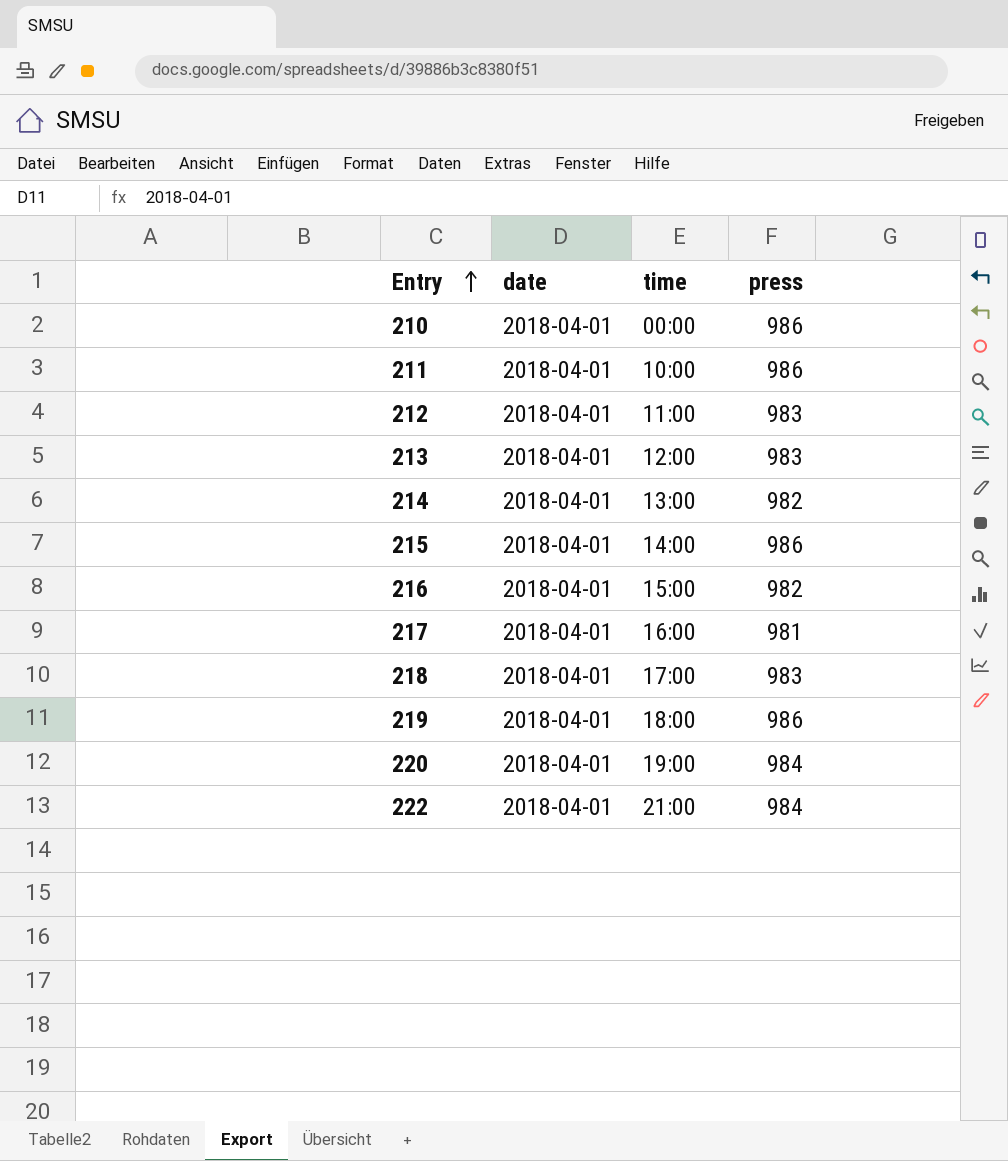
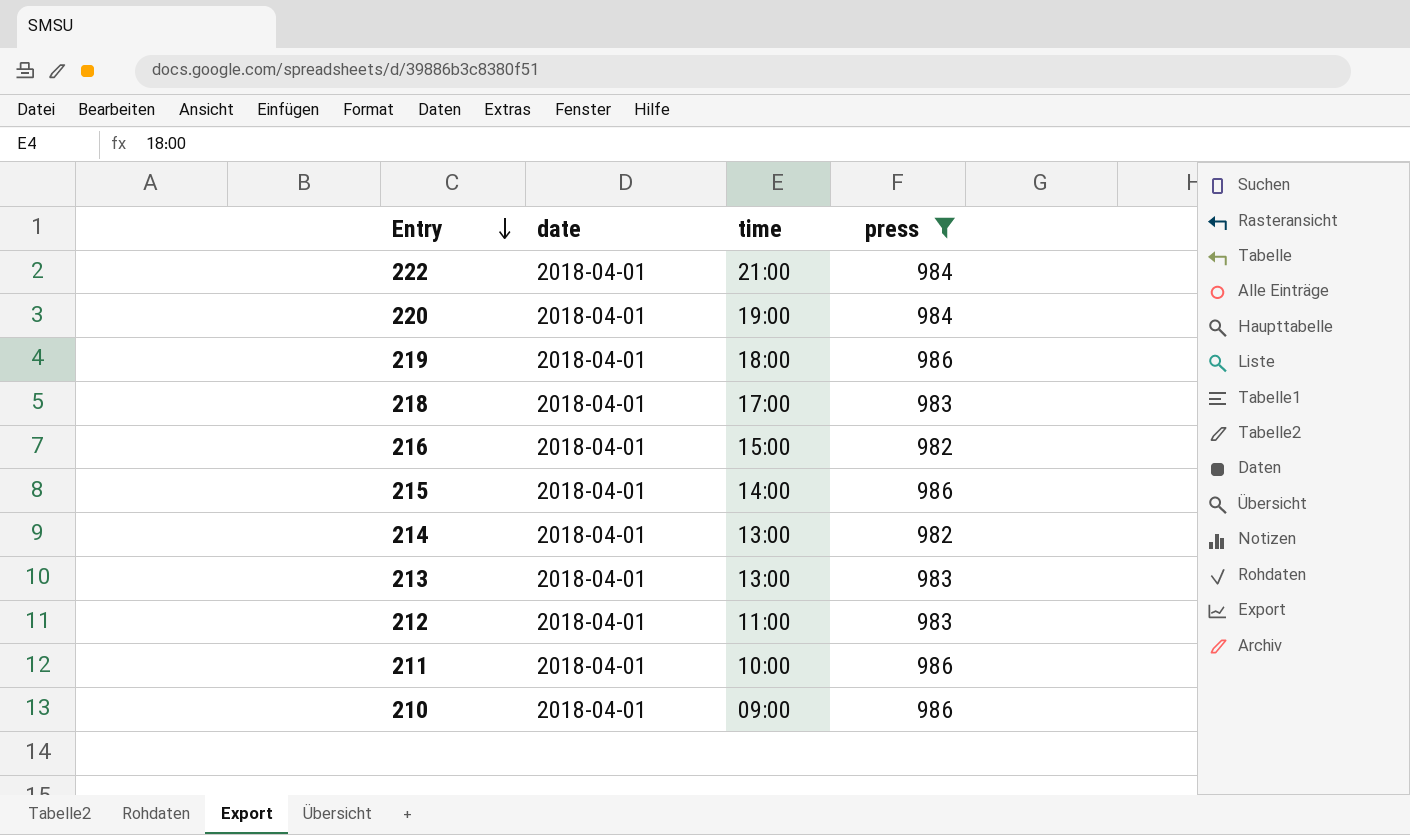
filter: none -> press != 981
row order: Entry ascending -> Entry descending
213 | time: 12:00 -> 13:00
210 | time: 00:00 -> 09:00

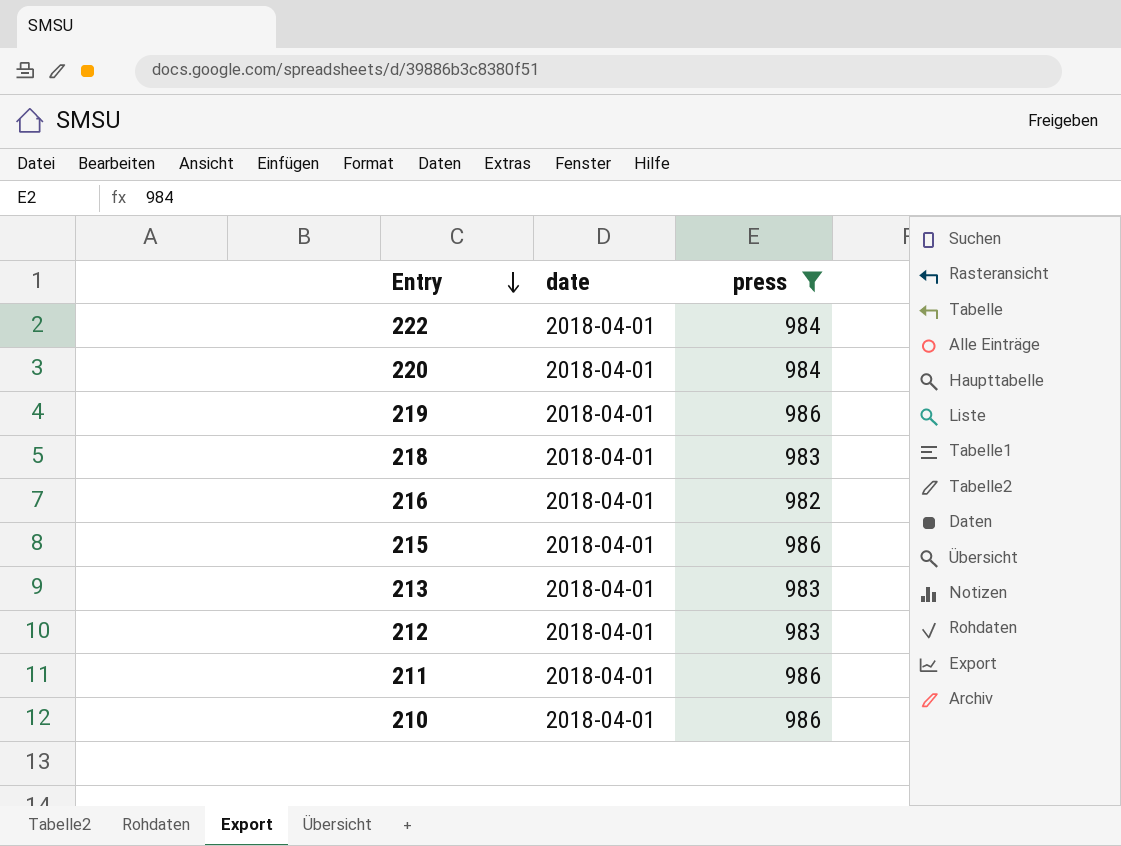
column time | position: 3 -> none
row 214: 2018-04-01 | 13:00 | 982 -> none

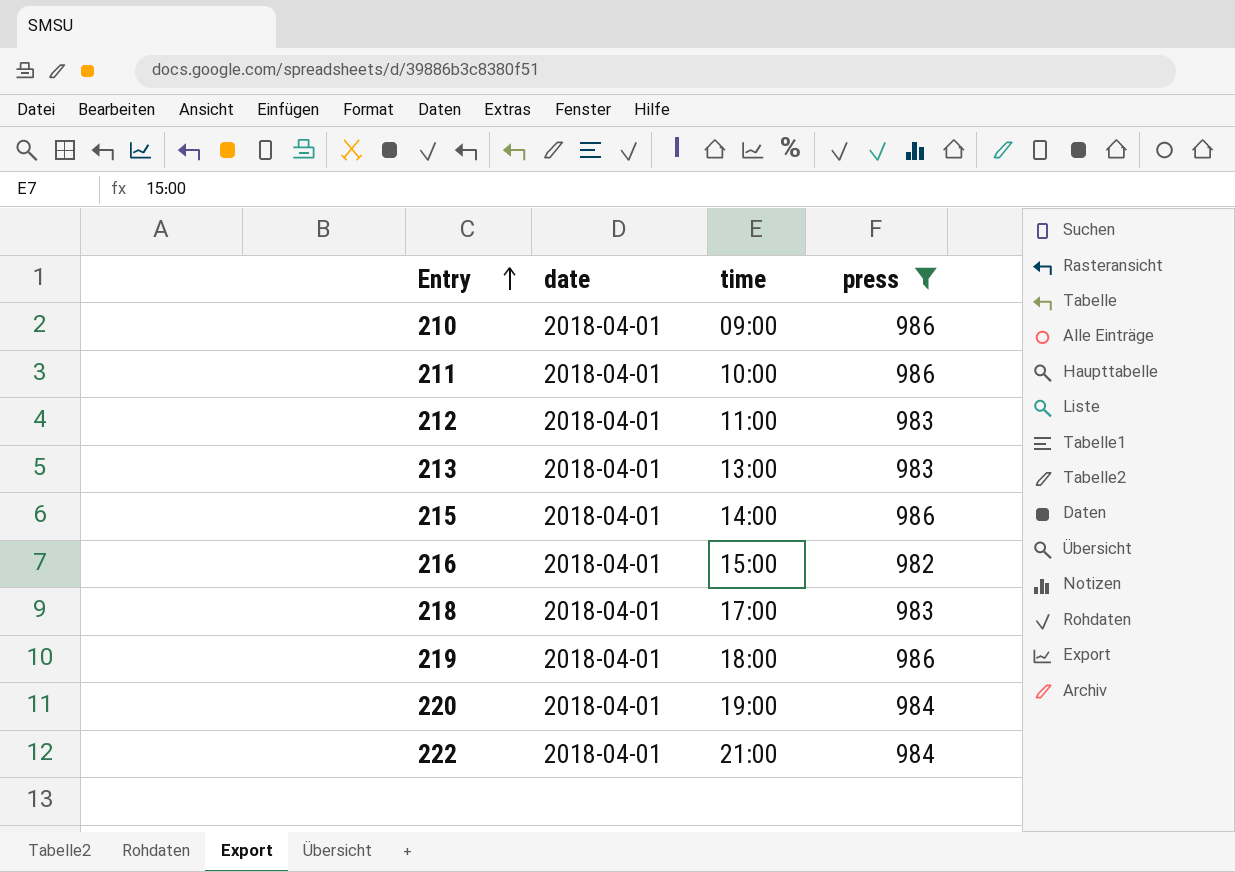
row order: Entry descending -> Entry ascending
column time | position: none -> 3

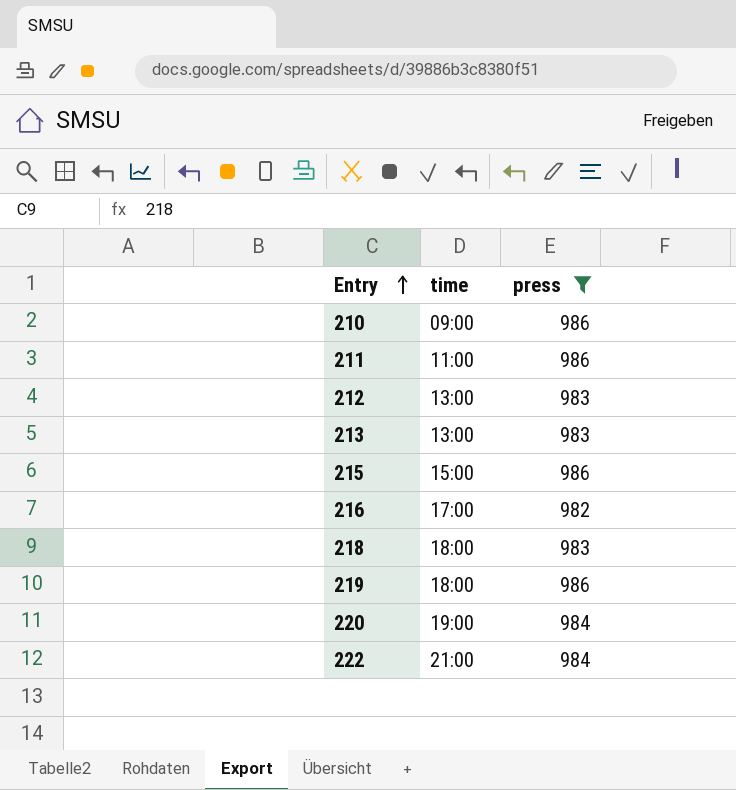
column date | position: 2 -> none
211 | time: 10:00 -> 11:00
212 | time: 11:00 -> 13:00
215 | time: 14:00 -> 15:00
216 | time: 15:00 -> 17:00
218 | time: 17:00 -> 18:00

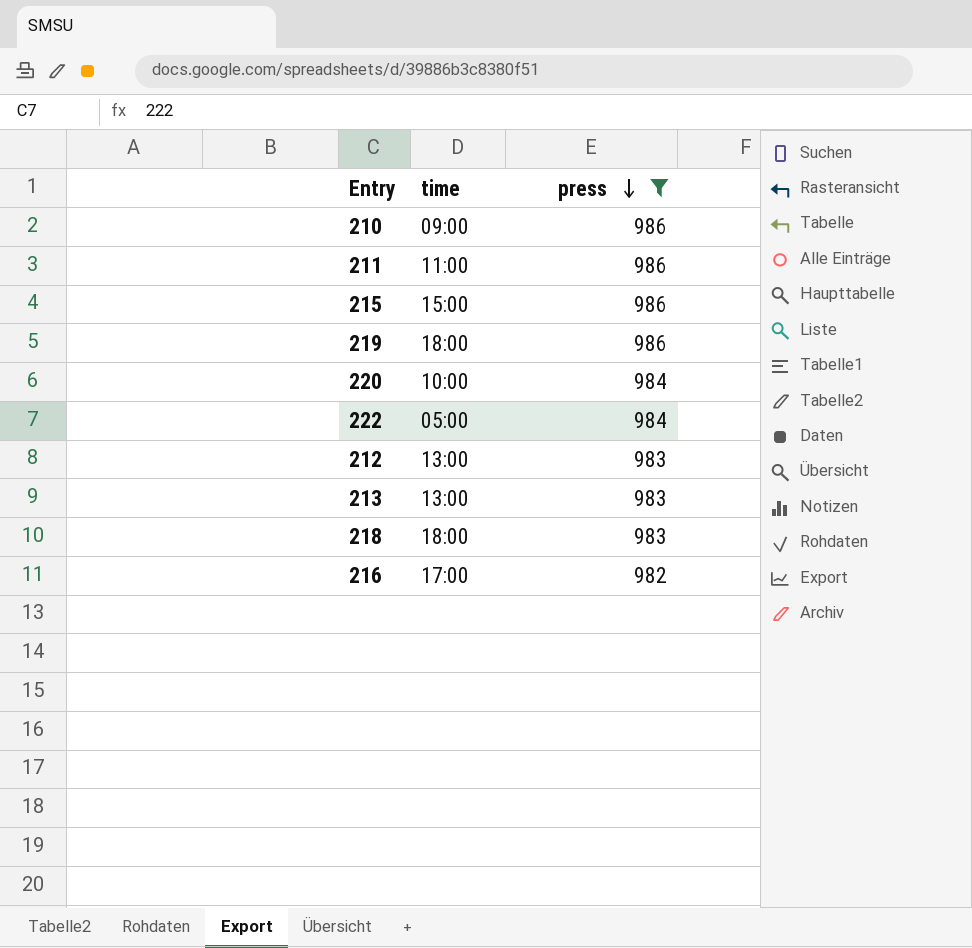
row order: Entry ascending -> press descending
220 | time: 19:00 -> 10:00
222 | time: 21:00 -> 05:00

